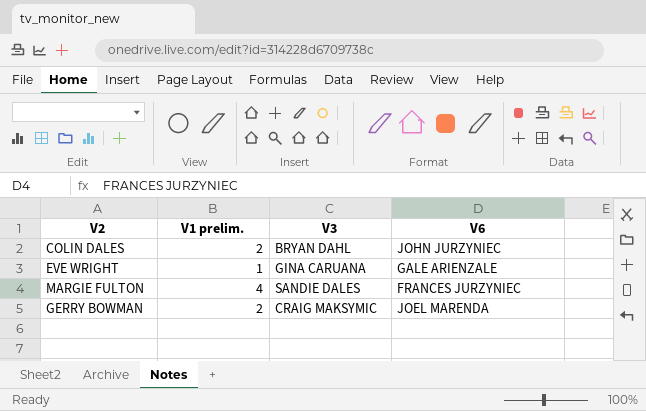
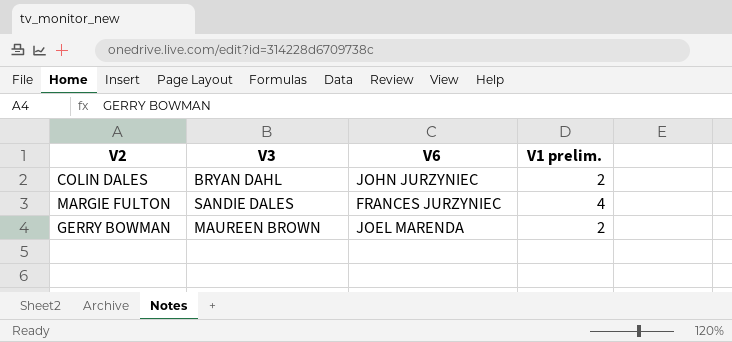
column V1 prelim. | position: 2 -> 4
row EVE WRIGHT: 1 | GINA CARUANA | GALE ARIENZALE -> none
GERRY BOWMAN | V3: CRAIG MAKSYMIC -> MAUREEN BROWN

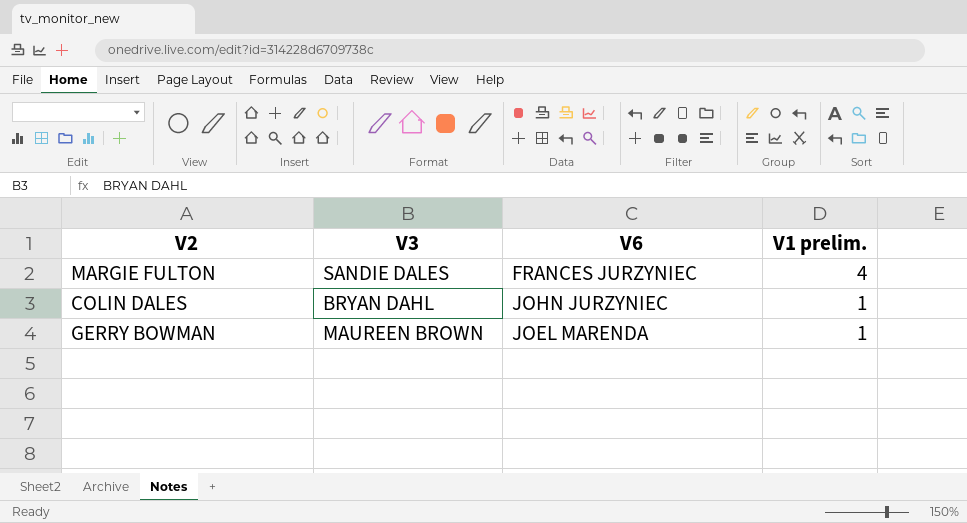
row order: none -> V1 prelim. descending
COLIN DALES | V1 prelim.: 2 -> 1
GERRY BOWMAN | V1 prelim.: 2 -> 1

